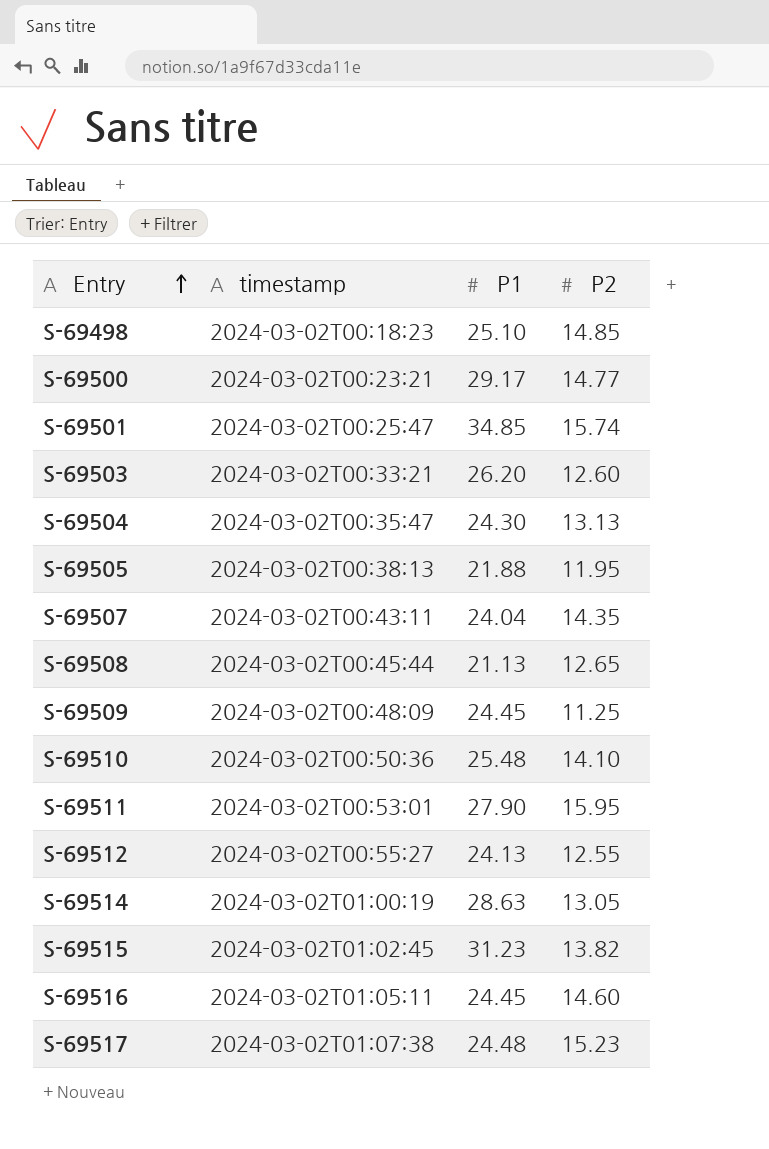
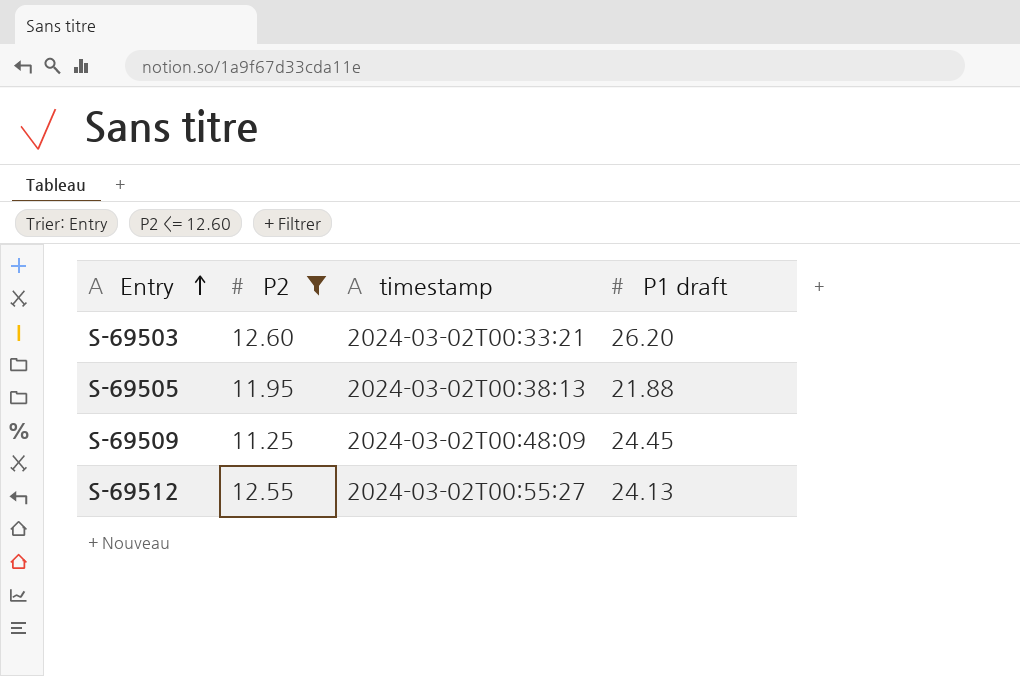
filter: none -> P2 <= 12.60
column P2 | position: 4 -> 2
column name: P1 -> P1 draft

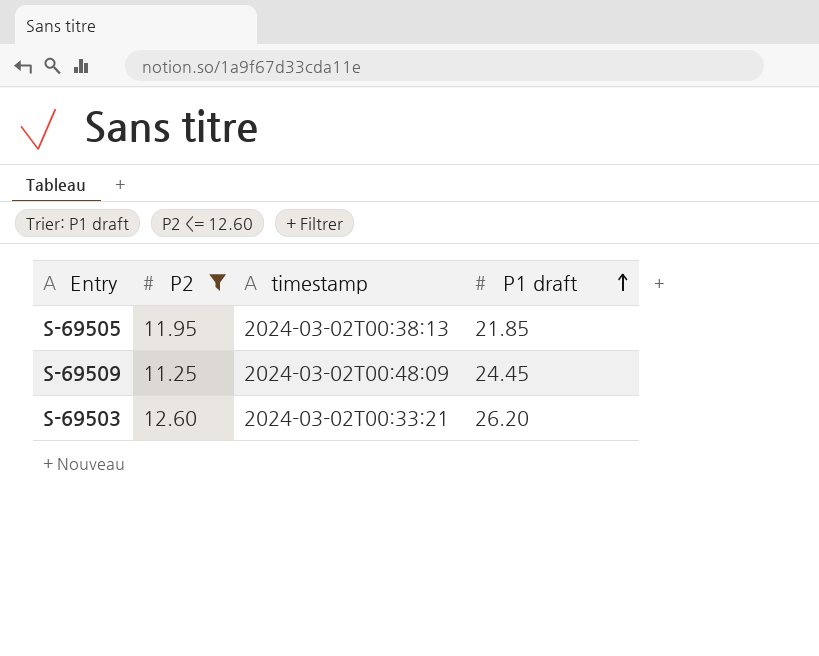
row order: Entry ascending -> P1 draft ascending
row S-69512: 12.55 | 2024-03-02T00:55:27 | 24.13 -> none
S-69505 | P1 draft: 21.88 -> 21.85

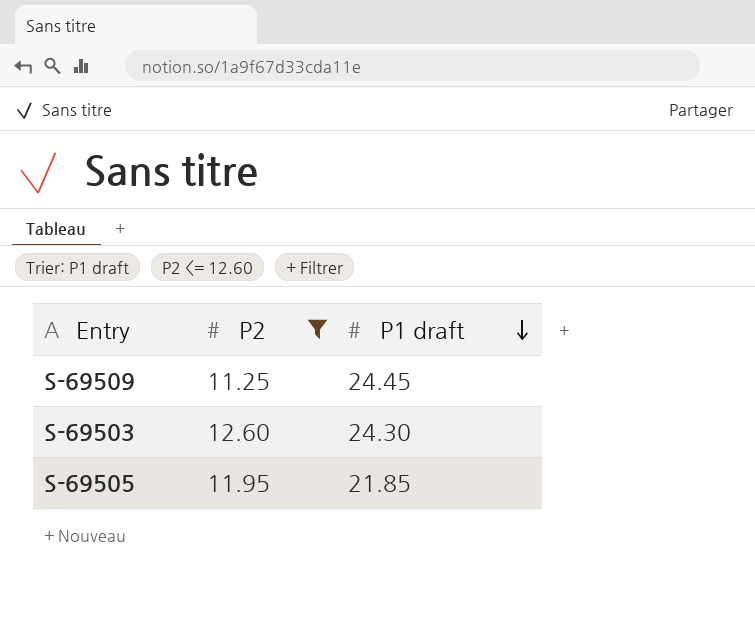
row order: P1 draft ascending -> P1 draft descending
column timestamp | position: 3 -> none
S-69503 | P1 draft: 26.20 -> 24.30

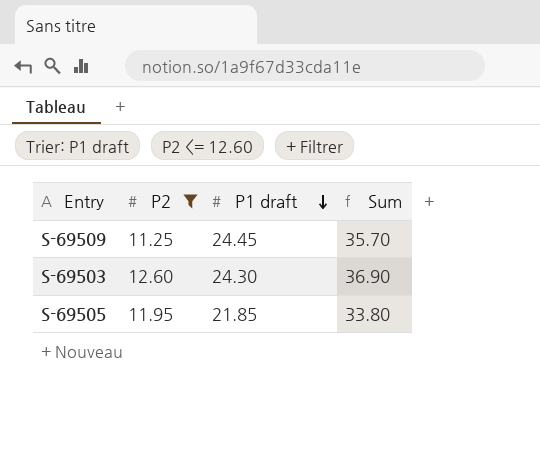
column Sum | formula: none -> [P2] + [P1 draft]

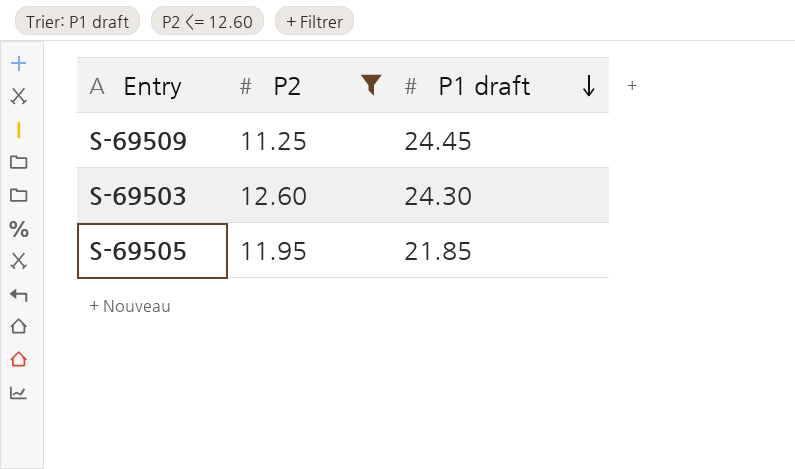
column Sum | formula: [P2] + [P1 draft] -> none

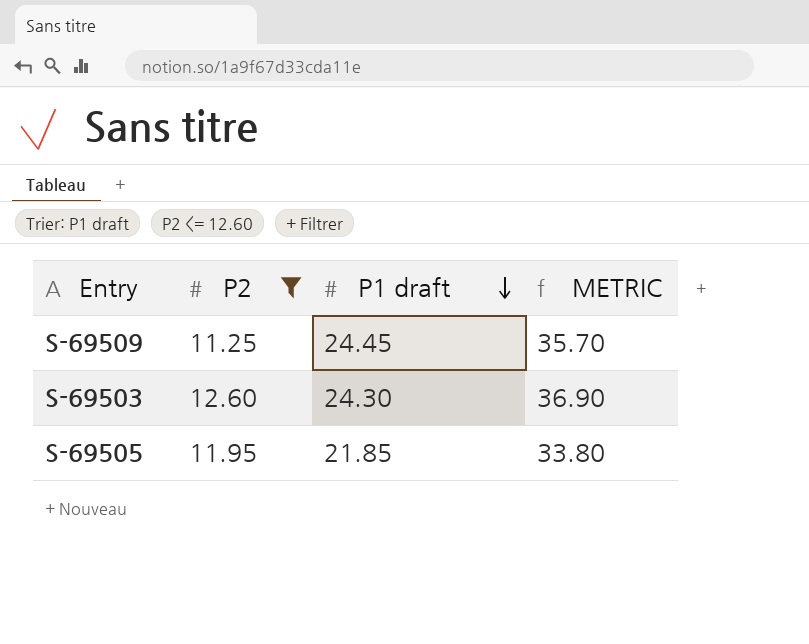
column METRIC | formula: none -> [P2] + [P1 draft]

